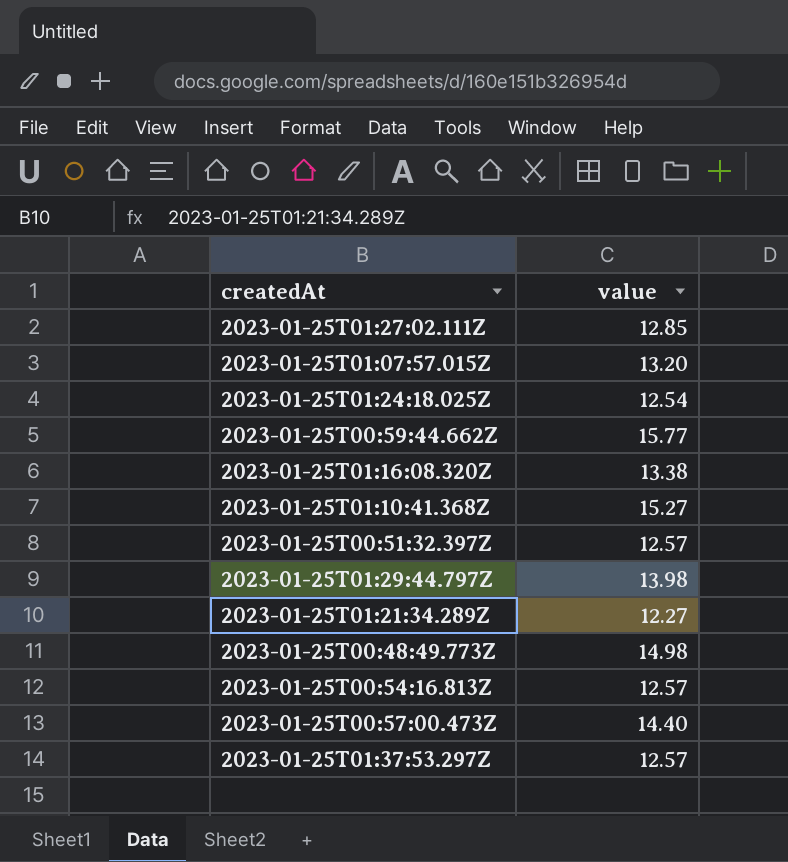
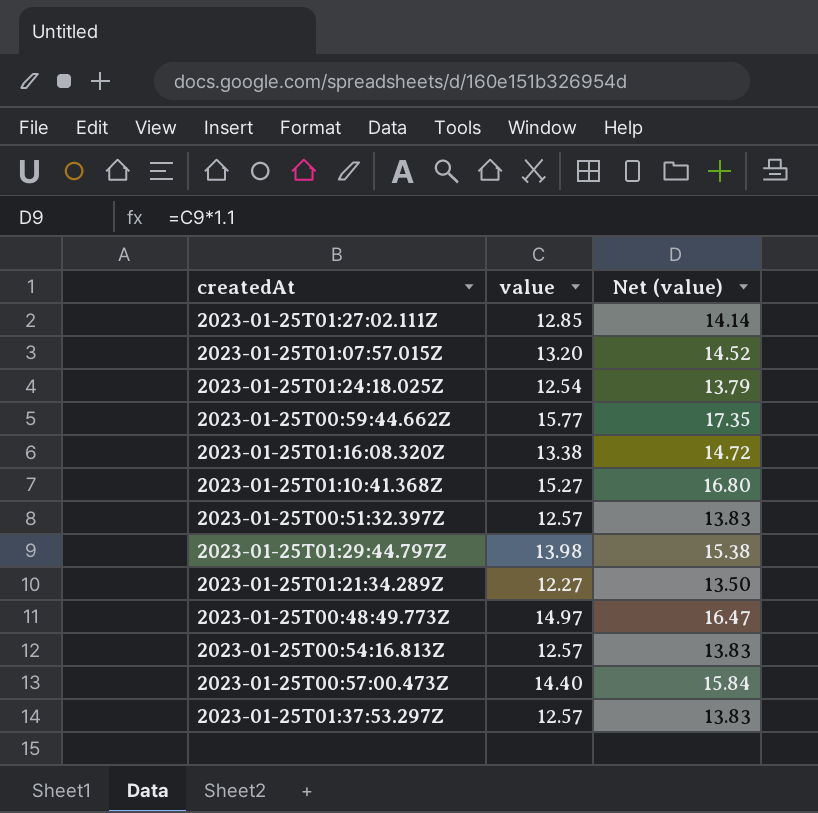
column Net (value) | formula: none -> [value] * 1.1
2023-01-25T00:48:49.773Z | value: 14.98 -> 14.97

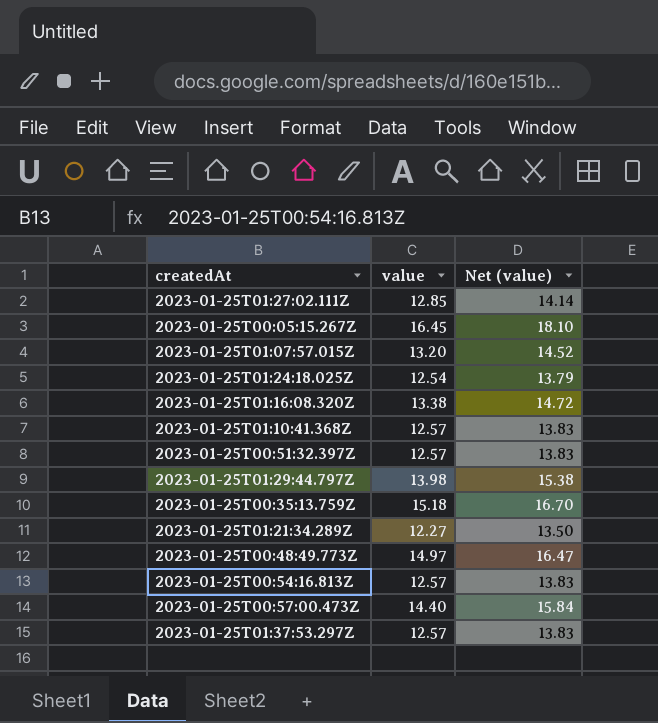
row 2023-01-25T00:59:44.662Z: 15.77 | 17.35 -> none
row 2023-01-25T00:05:15.267Z: none -> 16.45 | 18.10
2023-01-25T01:10:41.368Z | value: 15.27 -> 12.57
2023-01-25T01:10:41.368Z | Net (value): 16.80 -> 13.83
row 2023-01-25T00:35:13.759Z: none -> 15.18 | 16.70

